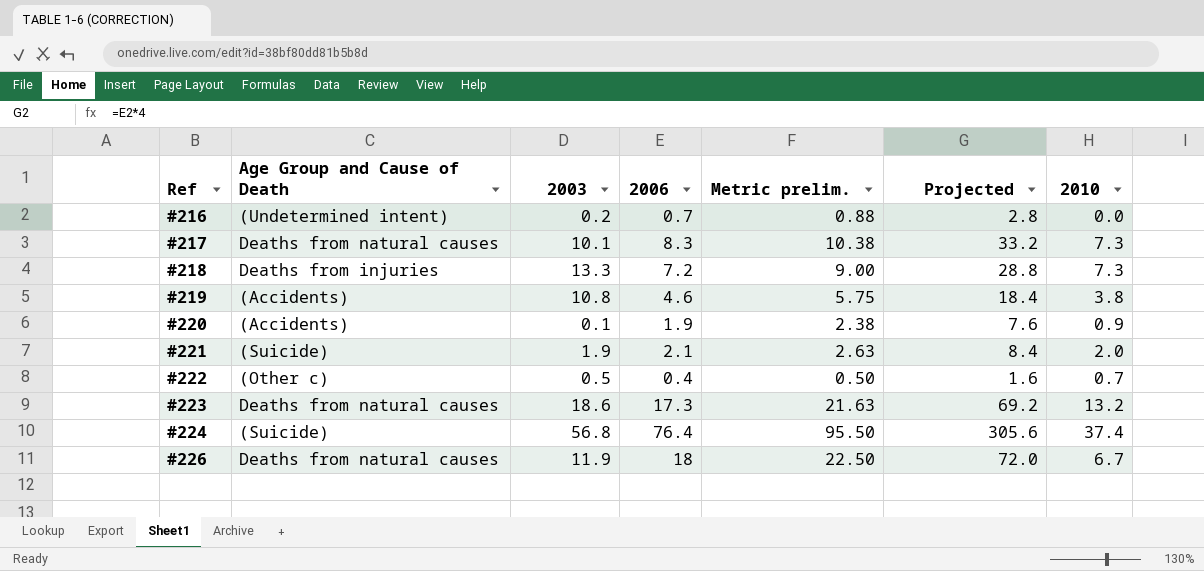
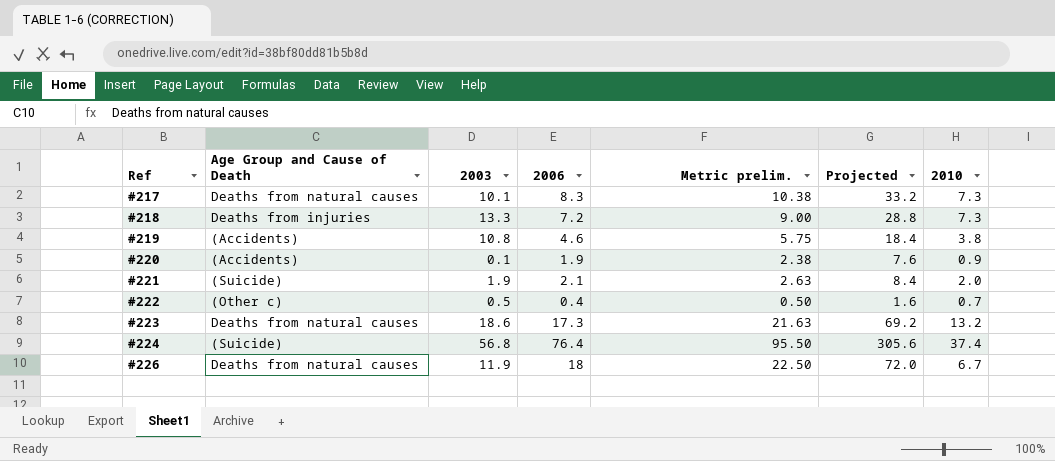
row #216: (Undetermined intent) | 0.2 | 0.7 | 0.88 | 2.8 | 0.0 -> none

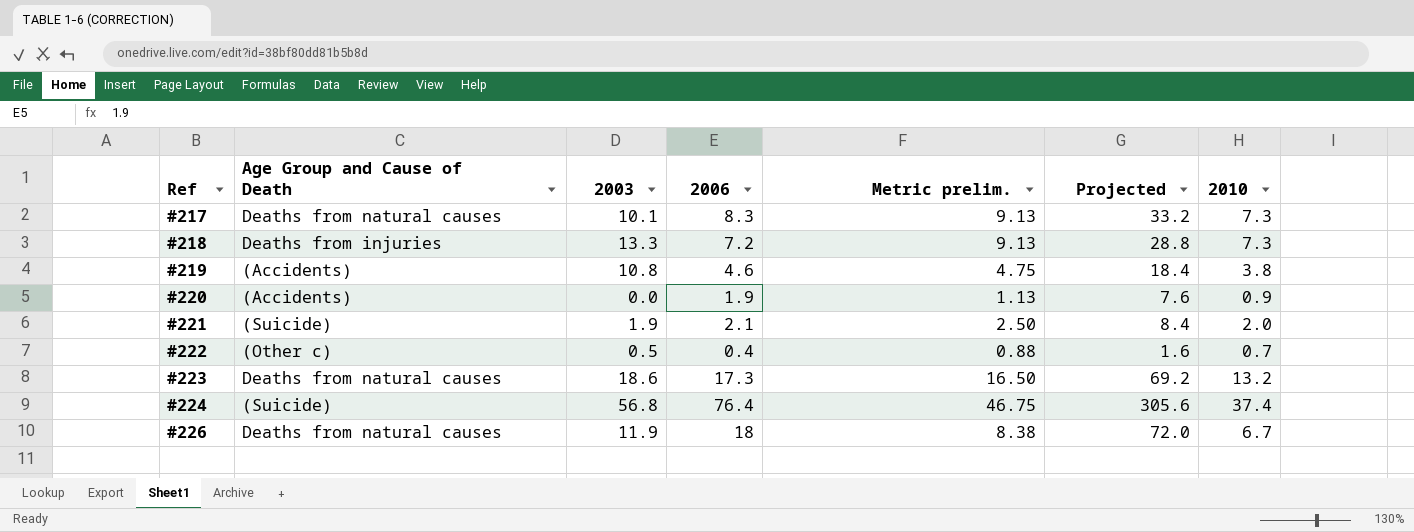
column Metric prelim. | formula: [2006] * 1.25 -> [2010] * 1.25
#220 | 2003: 0.1 -> 0.0

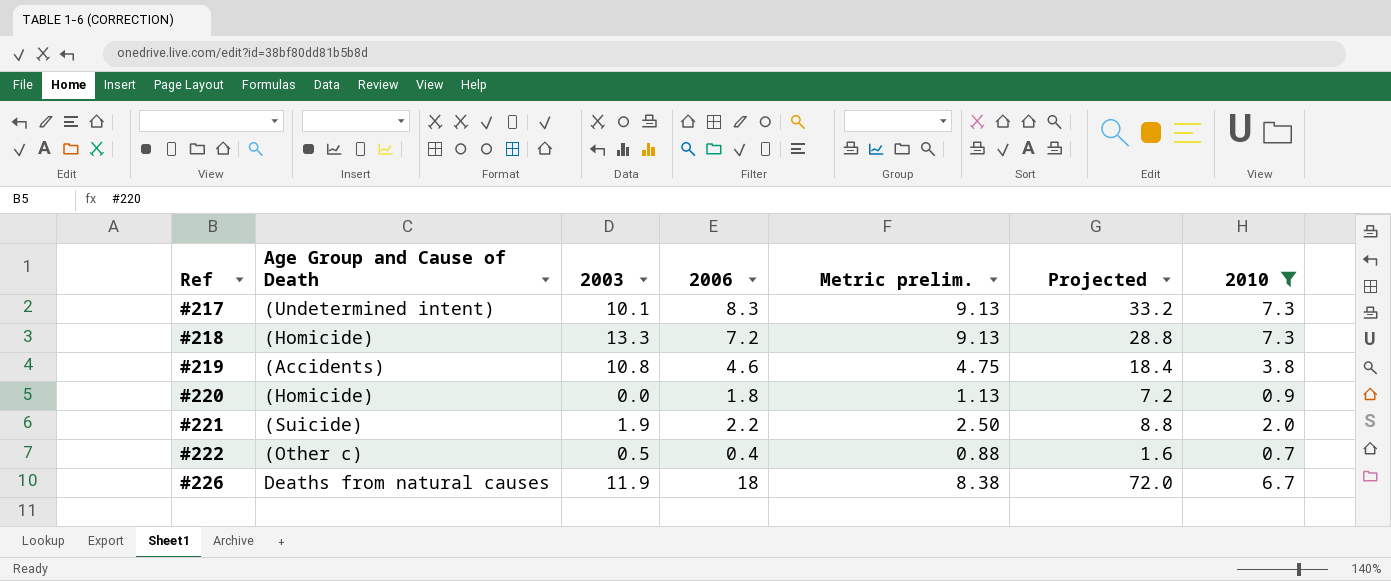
filter: none -> 2010 <= 7.3
#217 | Age Group and Cause of Death: Deaths from natural causes -> (Undetermined intent)
#218 | Age Group and Cause of Death: Deaths from injuries -> (Homicide)
#220 | Age Group and Cause of Death: (Accidents) -> (Homicide)
#220 | 2006: 1.9 -> 1.8
#220 | Projected: 7.6 -> 7.2
#221 | 2006: 2.1 -> 2.2
#221 | Projected: 8.4 -> 8.8

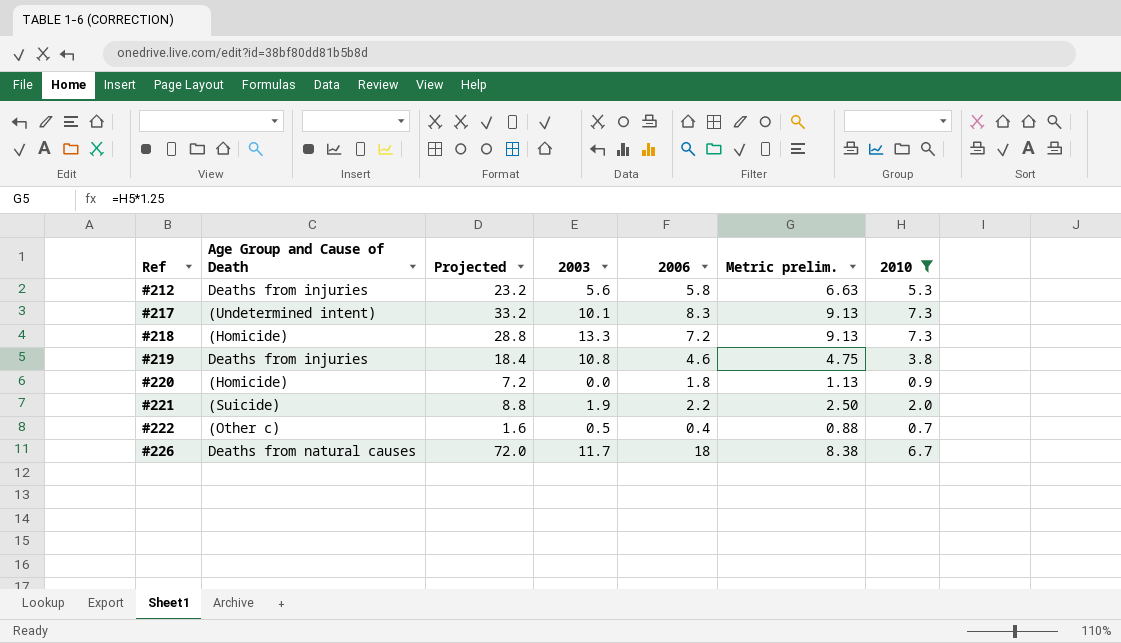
column Projected | position: 6 -> 3
row #212: none -> Deaths from injuries | 23.2 | 5.6 | 5.8 | 6.63 | 5.3
#219 | Age Group and Cause of Death: (Accidents) -> Deaths from injuries
#226 | 2003: 11.9 -> 11.7

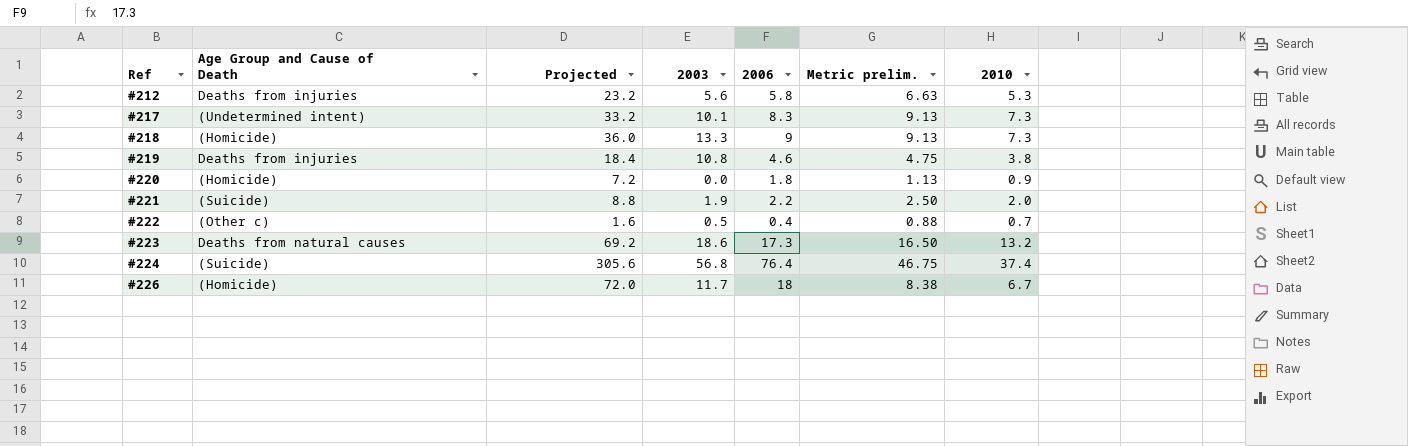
filter: 2010 <= 7.3 -> none
#218 | Projected: 28.8 -> 36.0
#218 | 2006: 7.2 -> 9
#226 | Age Group and Cause of Death: Deaths from natural causes -> (Homicide)

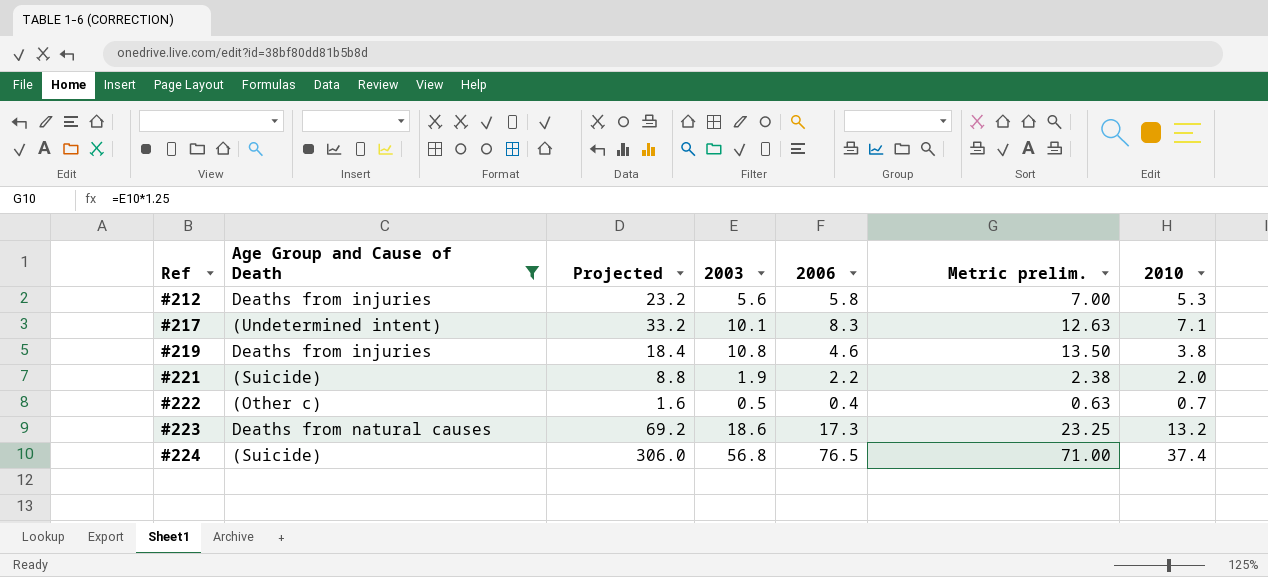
filter: none -> Age Group and Cause of Death != (Homicide)
column Metric prelim. | formula: [2010] * 1.25 -> [2003] * 1.25
#217 | 2010: 7.3 -> 7.1
#224 | Projected: 305.6 -> 306.0
#224 | 2006: 76.4 -> 76.5

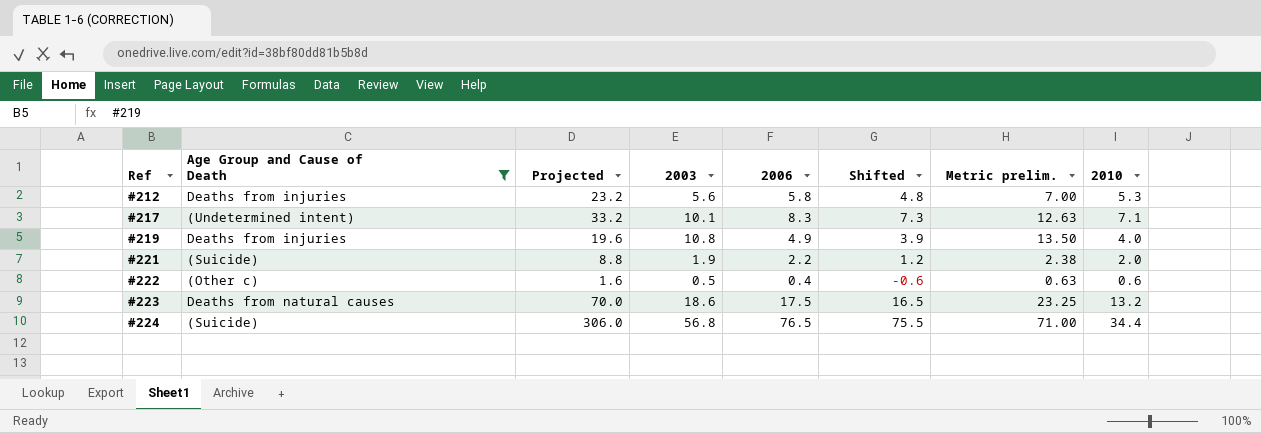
column Shifted | formula: none -> [2006] - 1
#219 | Projected: 18.4 -> 19.6
#219 | 2006: 4.6 -> 4.9
#219 | 2010: 3.8 -> 4.0
#222 | 2010: 0.7 -> 0.6
#223 | Projected: 69.2 -> 70.0
#223 | 2006: 17.3 -> 17.5
#224 | 2010: 37.4 -> 34.4

